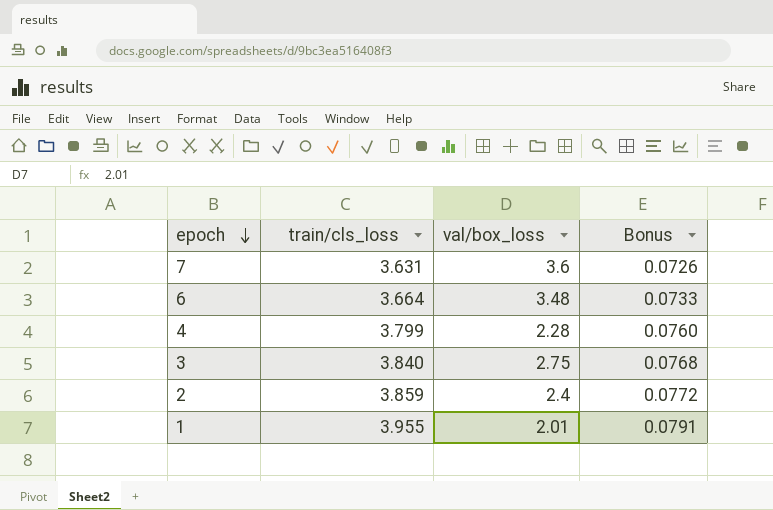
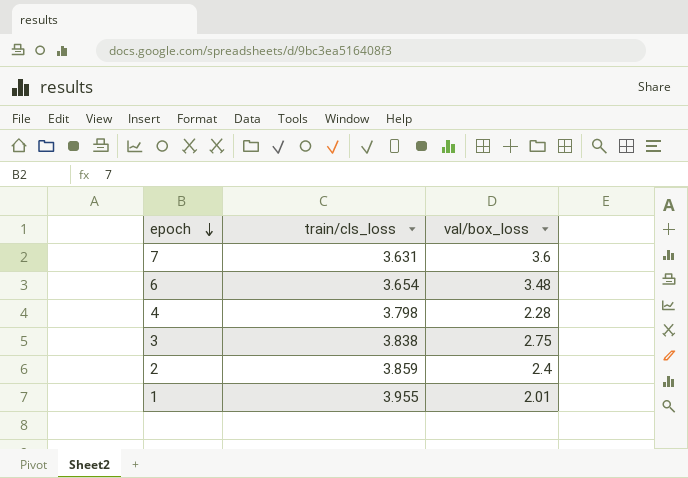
column Bonus | formula: [train/cls_loss] * 0.02 -> none
6 | train/cls_loss: 3.664 -> 3.654
4 | train/cls_loss: 3.799 -> 3.798
3 | train/cls_loss: 3.840 -> 3.838

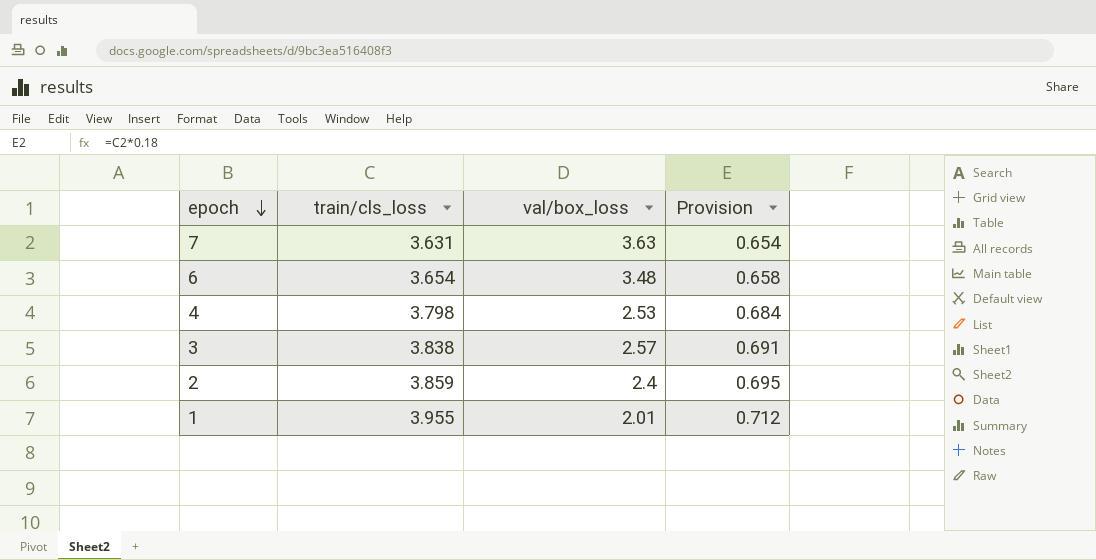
column Provision | formula: none -> [train/cls_loss] * 0.18
7 | val/box_loss: 3.6 -> 3.63
4 | val/box_loss: 2.28 -> 2.53
3 | val/box_loss: 2.75 -> 2.57

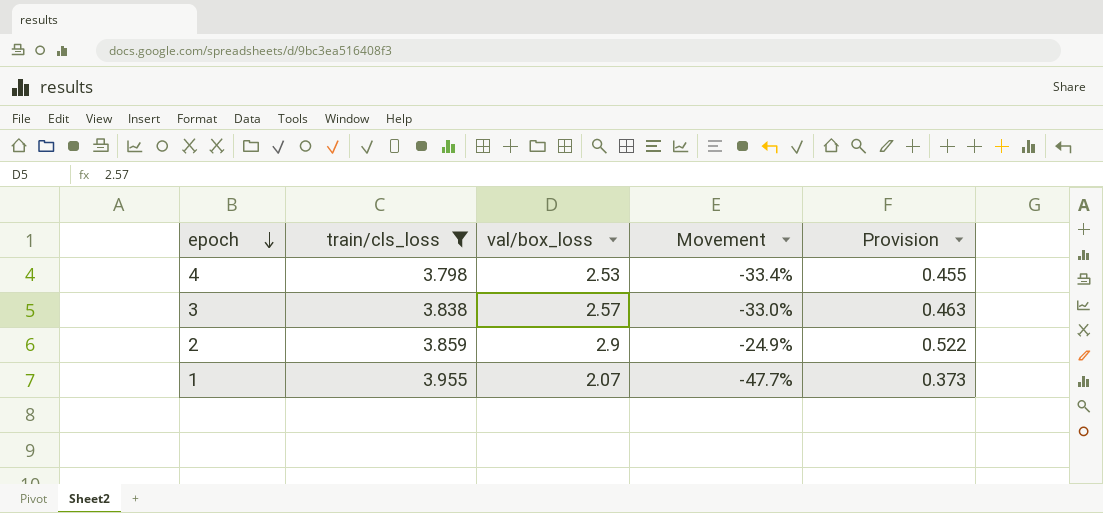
filter: none -> train/cls_loss >= 3.798
column Movement | formula: none -> ([val/box_loss] - [train/cls_loss]) / [train/cls_loss]
column Provision | formula: [train/cls_loss] * 0.18 -> [val/box_loss] * 0.18
2 | val/box_loss: 2.4 -> 2.9
1 | val/box_loss: 2.01 -> 2.07

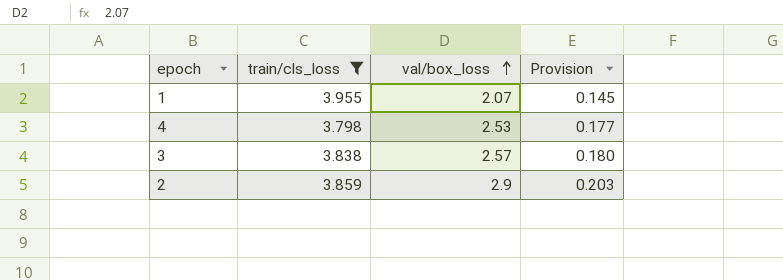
row order: epoch descending -> val/box_loss ascending
column Movement | formula: ([val/box_loss] - [train/cls_loss]) / [train/cls_loss] -> none
column Provision | formula: [val/box_loss] * 0.18 -> [val/box_loss] * 0.07

